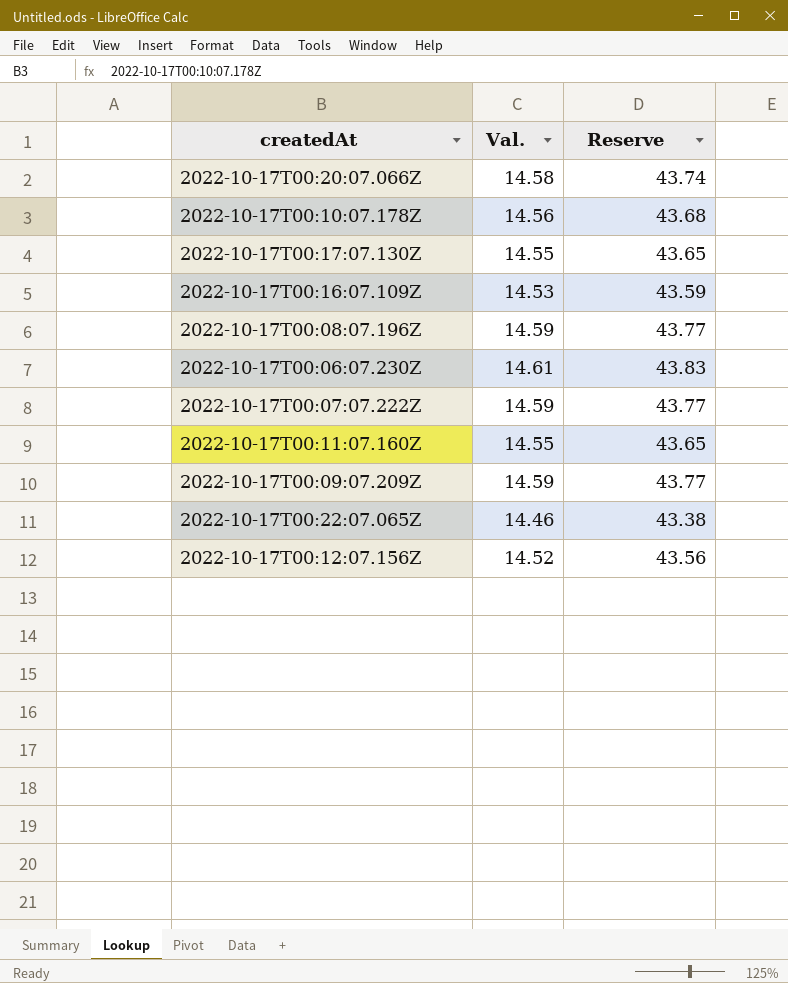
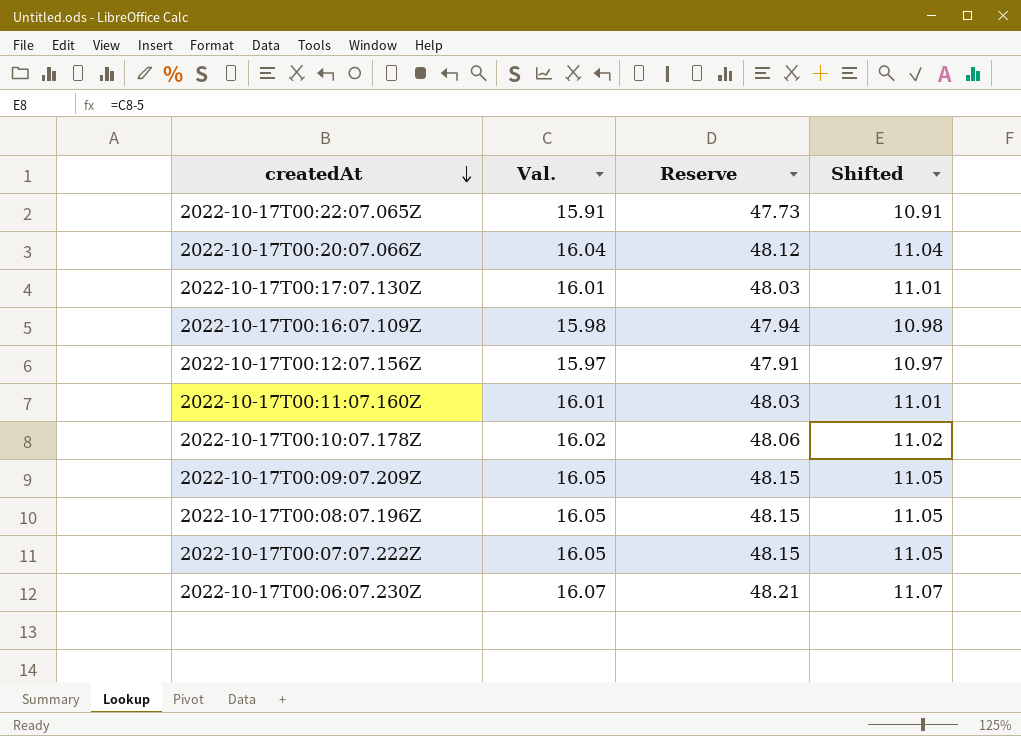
row order: none -> createdAt descending
column Shifted | formula: none -> [Val.] - 5
2022-10-17T00:22:07.065Z | Val.: 14.46 -> 15.91
2022-10-17T00:22:07.065Z | Reserve: 43.38 -> 47.73
2022-10-17T00:20:07.066Z | Val.: 14.58 -> 16.04
2022-10-17T00:20:07.066Z | Reserve: 43.74 -> 48.12
2022-10-17T00:17:07.130Z | Val.: 14.55 -> 16.01
2022-10-17T00:17:07.130Z | Reserve: 43.65 -> 48.03
2022-10-17T00:16:07.109Z | Val.: 14.53 -> 15.98
2022-10-17T00:16:07.109Z | Reserve: 43.59 -> 47.94
2022-10-17T00:12:07.156Z | Val.: 14.52 -> 15.97
2022-10-17T00:12:07.156Z | Reserve: 43.56 -> 47.91
2022-10-17T00:11:07.160Z | Val.: 14.55 -> 16.01
2022-10-17T00:11:07.160Z | Reserve: 43.65 -> 48.03
2022-10-17T00:10:07.178Z | Val.: 14.56 -> 16.02
2022-10-17T00:10:07.178Z | Reserve: 43.68 -> 48.06
2022-10-17T00:09:07.209Z | Val.: 14.59 -> 16.05
2022-10-17T00:09:07.209Z | Reserve: 43.77 -> 48.15
2022-10-17T00:08:07.196Z | Val.: 14.59 -> 16.05
2022-10-17T00:08:07.196Z | Reserve: 43.77 -> 48.15
2022-10-17T00:07:07.222Z | Val.: 14.59 -> 16.05
2022-10-17T00:07:07.222Z | Reserve: 43.77 -> 48.15
2022-10-17T00:06:07.230Z | Val.: 14.61 -> 16.07
2022-10-17T00:06:07.230Z | Reserve: 43.83 -> 48.21

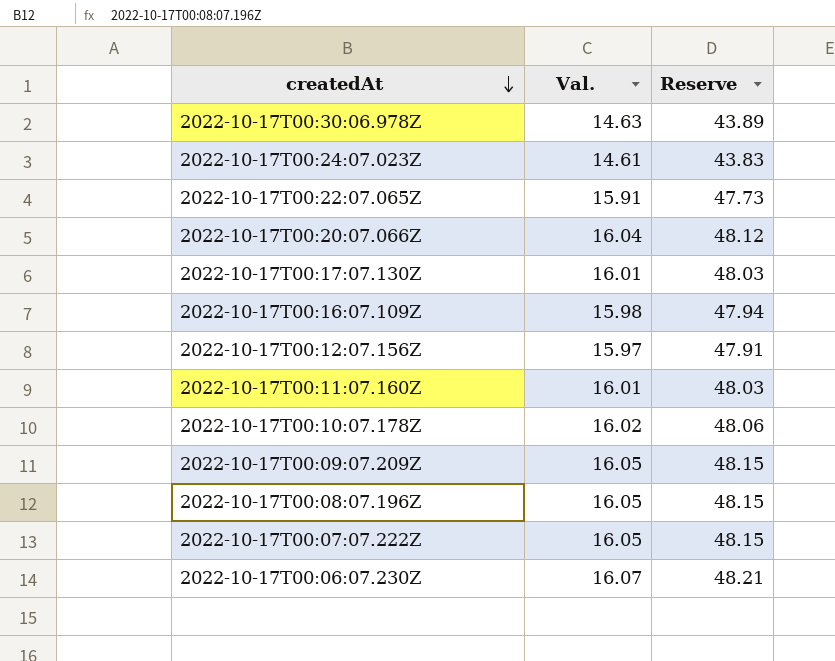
column Shifted | formula: [Val.] - 5 -> none
row 2022-10-17T00:30:06.978Z: none -> 14.63 | 43.89
row 2022-10-17T00:24:07.023Z: none -> 14.61 | 43.83

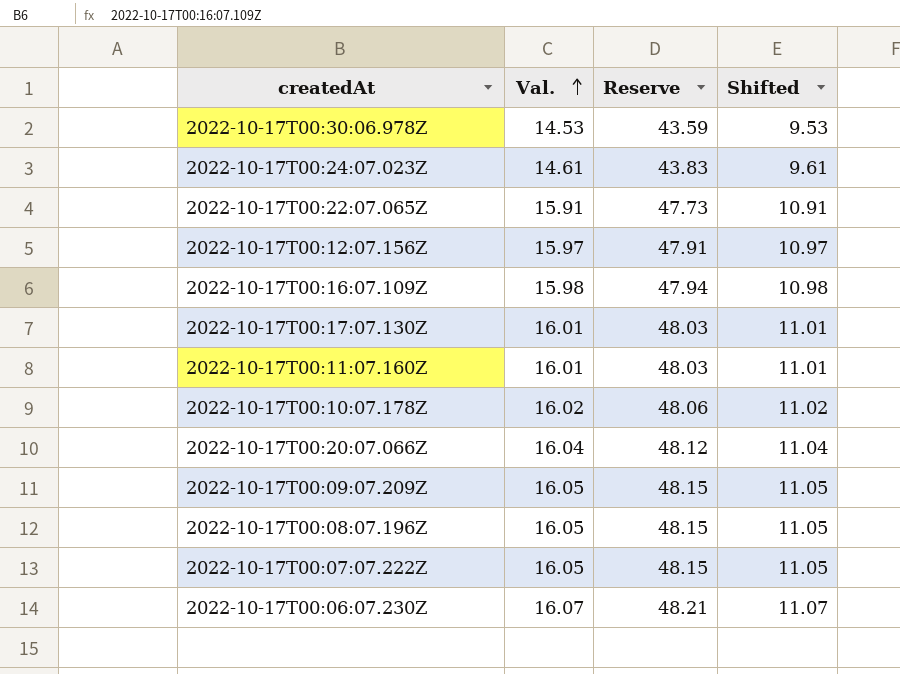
row order: createdAt descending -> Val. ascending
column Shifted | formula: none -> [Val.] - 5
2022-10-17T00:30:06.978Z | Val.: 14.63 -> 14.53
2022-10-17T00:30:06.978Z | Reserve: 43.89 -> 43.59

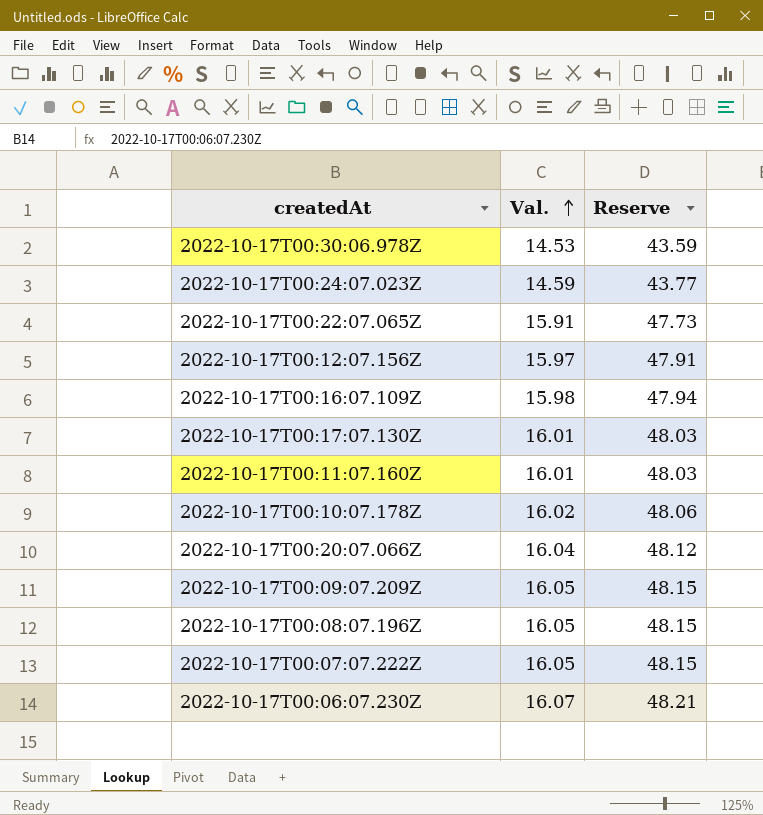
column Shifted | formula: [Val.] - 5 -> none
2022-10-17T00:24:07.023Z | Val.: 14.61 -> 14.59
2022-10-17T00:24:07.023Z | Reserve: 43.83 -> 43.77

